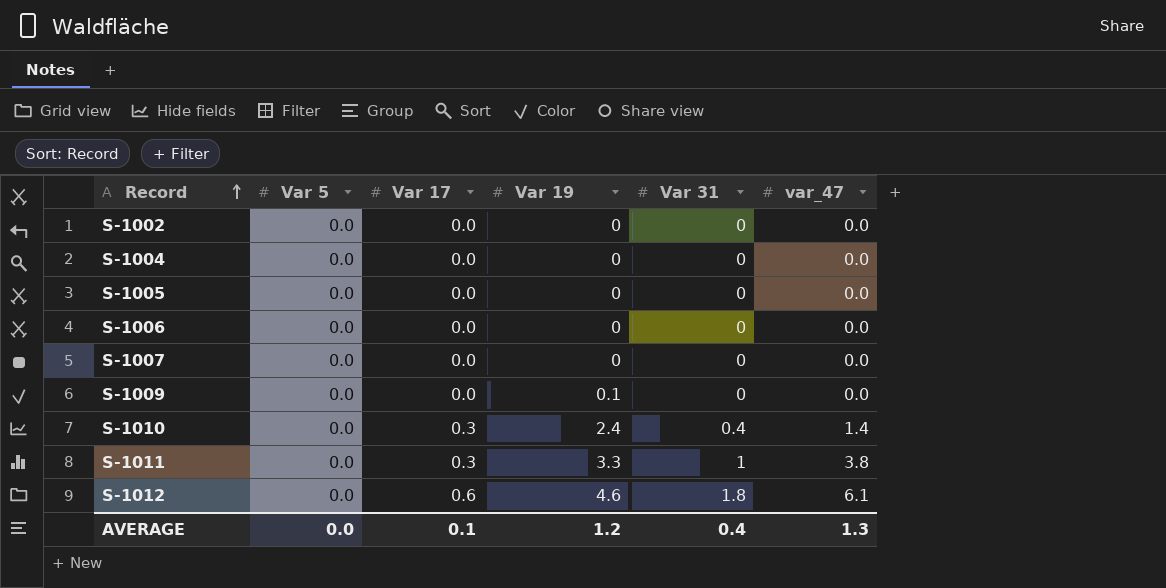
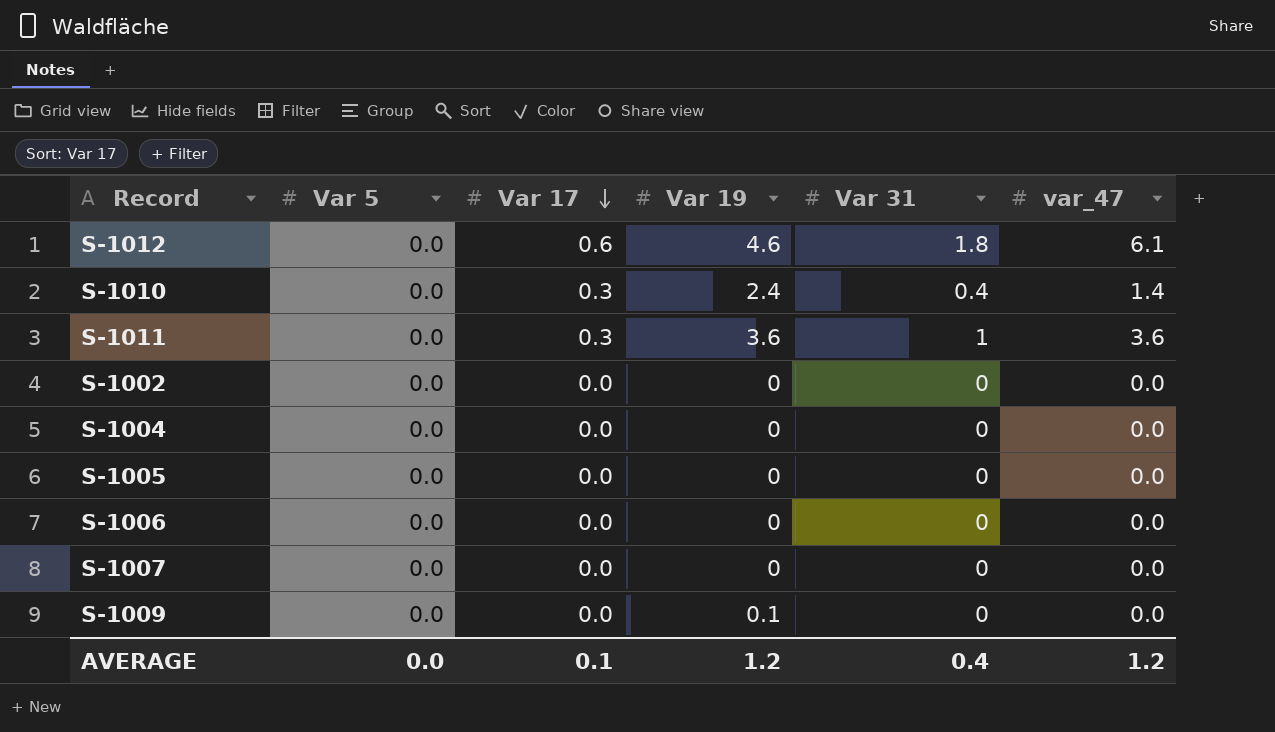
row order: Record ascending -> Var 17 descending
S-1011 | Var 19: 3.3 -> 3.6
S-1011 | var_47: 3.8 -> 3.6
AVERAGE | var_47: 1.3 -> 1.2

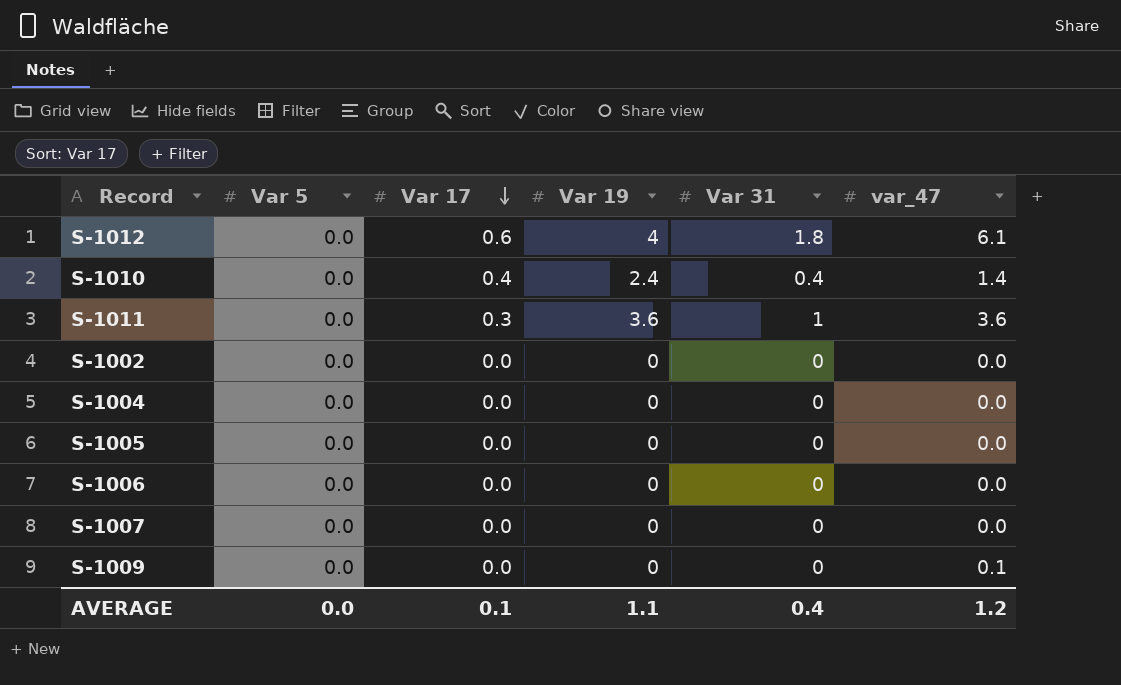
S-1012 | Var 19: 4.6 -> 4
S-1010 | Var 17: 0.3 -> 0.4
S-1009 | Var 19: 0.1 -> 0
S-1009 | var_47: 0.0 -> 0.1
AVERAGE | Var 19: 1.2 -> 1.1

